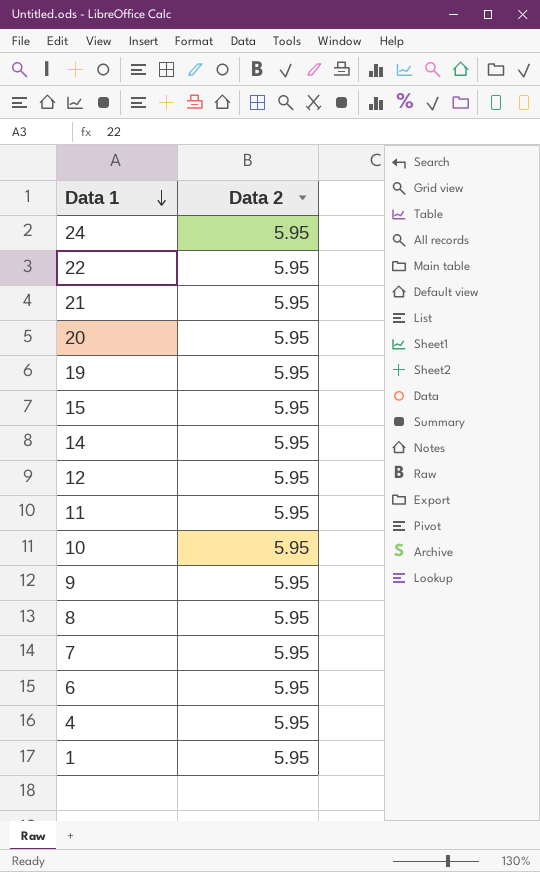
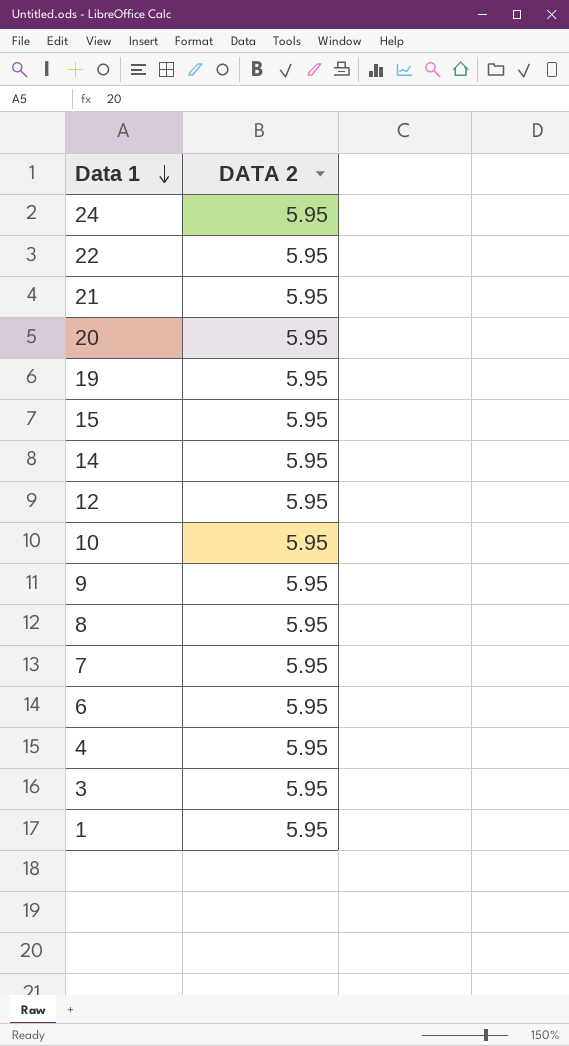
column name: Data 2 -> DATA 2
row 11: 5.95 -> none
row 3: none -> 5.95

